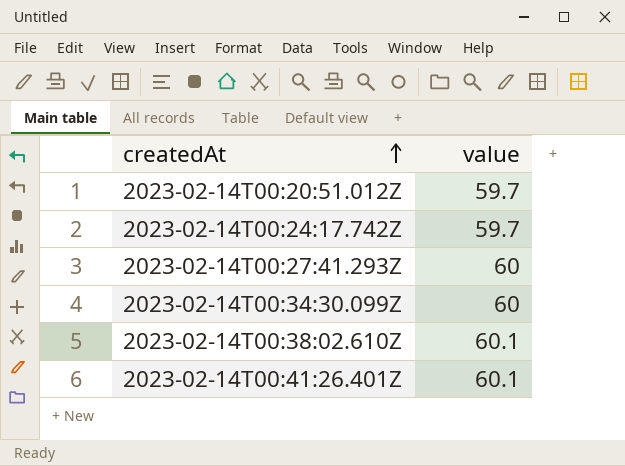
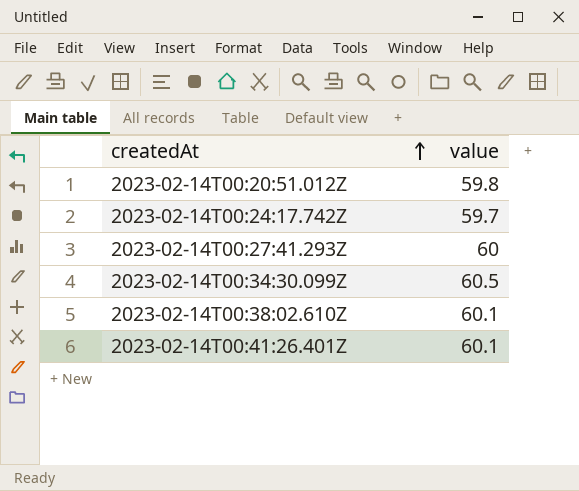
2023-02-14T00:20:51.012Z | value: 59.7 -> 59.8
2023-02-14T00:34:30.099Z | value: 60 -> 60.5

